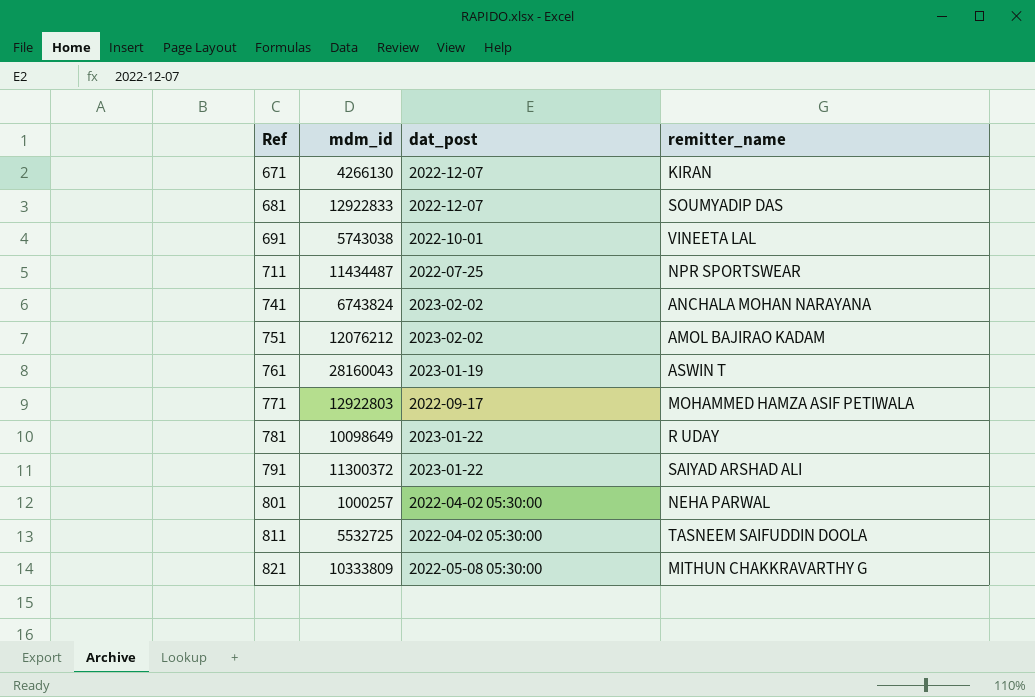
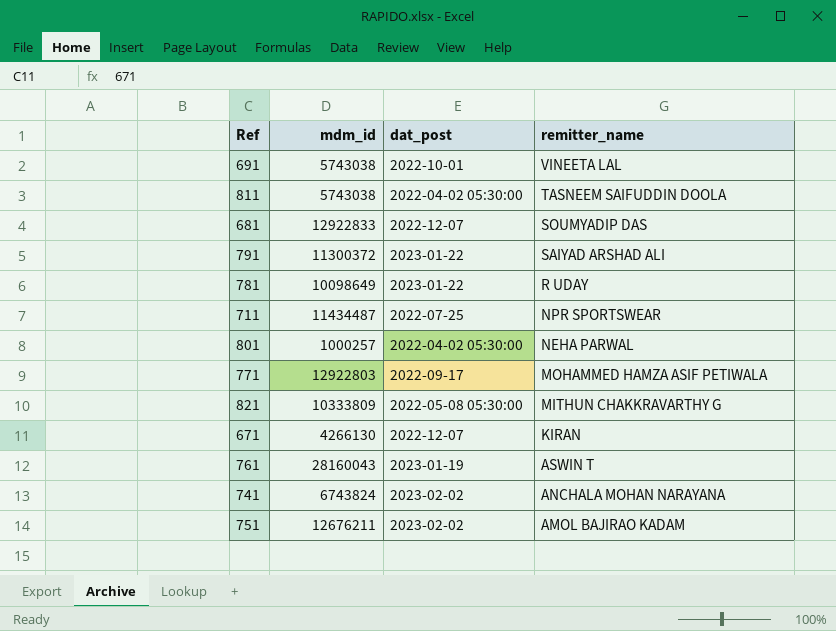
row order: Ref ascending -> remitter_name descending
811 | mdm_id: 5532725 -> 5743038
751 | mdm_id: 12076212 -> 12676211

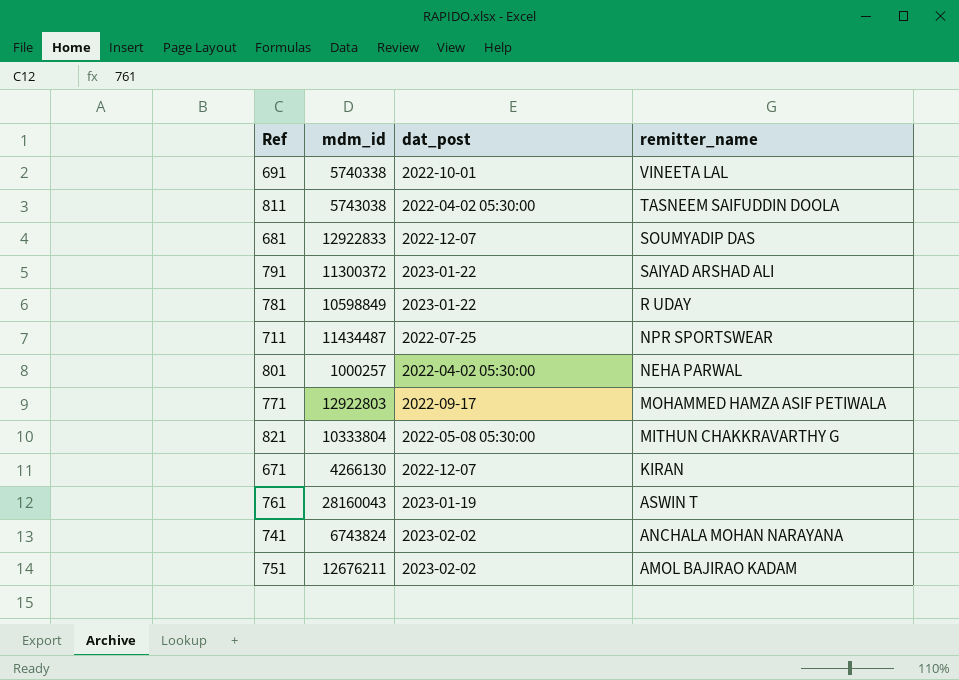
691 | mdm_id: 5743038 -> 5740338
781 | mdm_id: 10098649 -> 10598849
821 | mdm_id: 10333809 -> 10333804

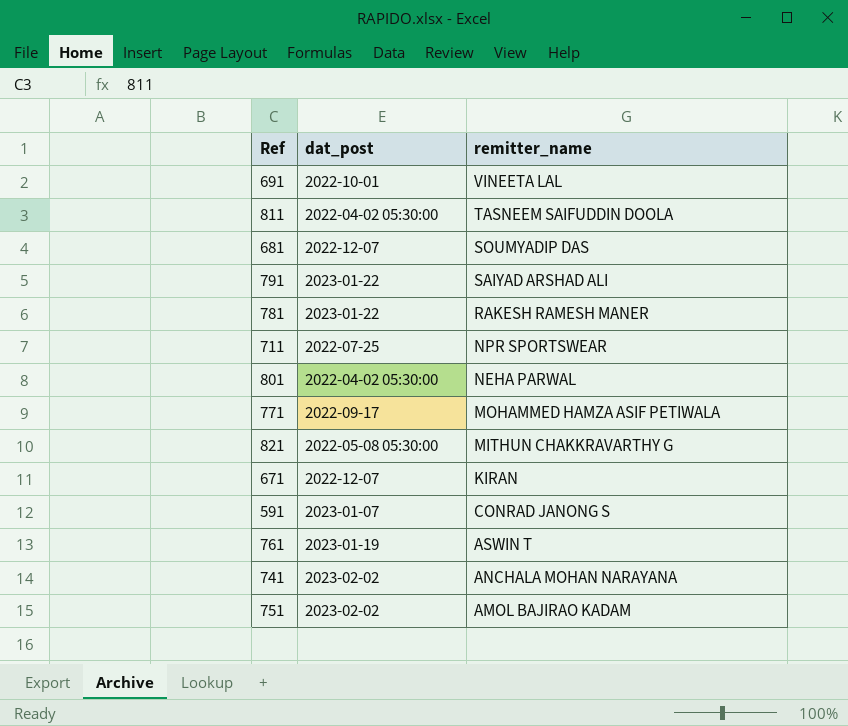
column mdm_id | position: 2 -> none
781 | remitter_name: R UDAY -> RAKESH RAMESH MANER
row 591: none -> 2023-01-07 | CONRAD JANONG S

